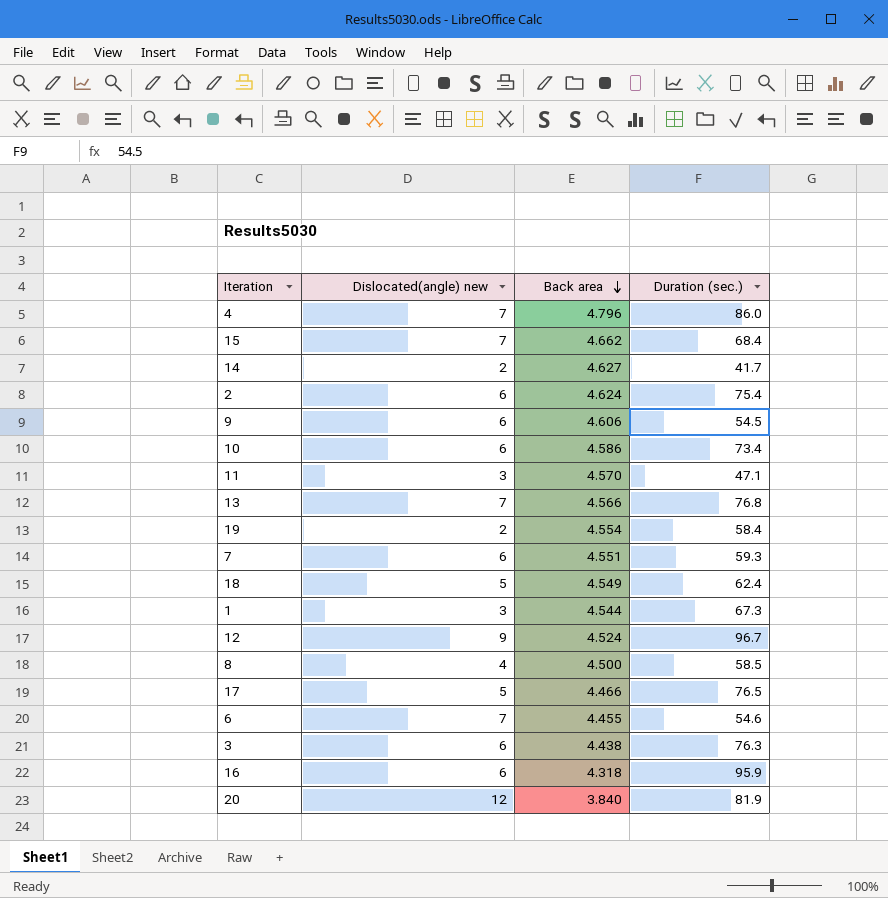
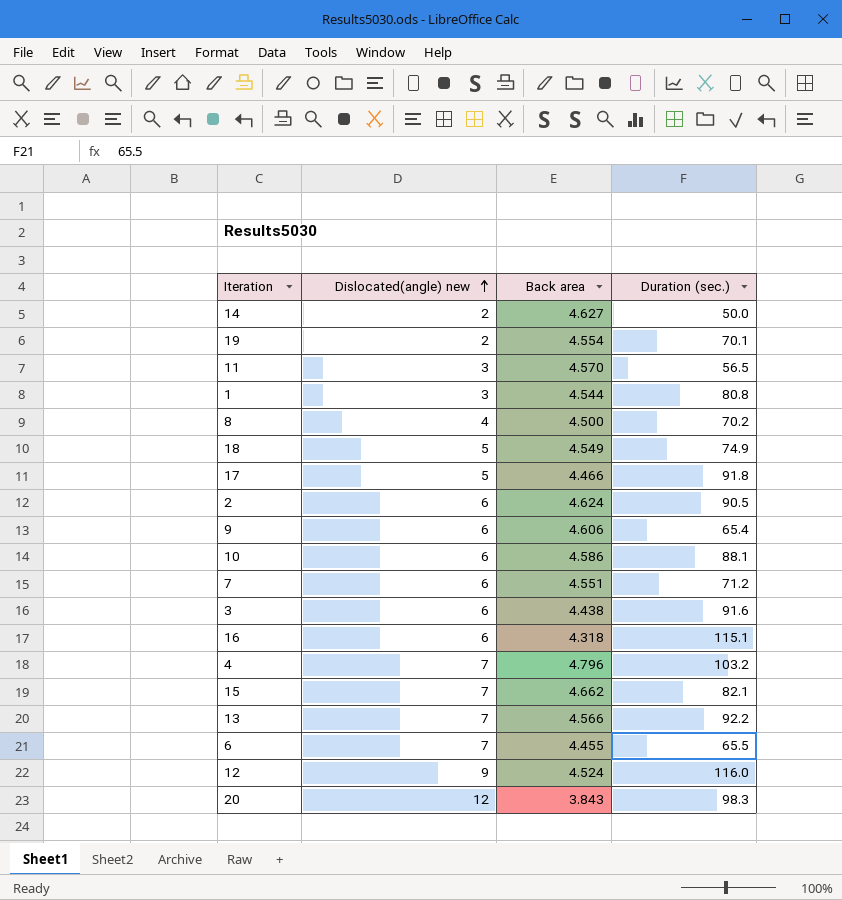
row order: Back area descending -> Dislocated(angle) new ascending
14 | Duration (sec.): 41.7 -> 50.0
19 | Duration (sec.): 58.4 -> 70.1
11 | Duration (sec.): 47.1 -> 56.5
1 | Duration (sec.): 67.3 -> 80.8
8 | Duration (sec.): 58.5 -> 70.2
18 | Duration (sec.): 62.4 -> 74.9
17 | Duration (sec.): 76.5 -> 91.8
2 | Duration (sec.): 75.4 -> 90.5
9 | Duration (sec.): 54.5 -> 65.4
10 | Duration (sec.): 73.4 -> 88.1
7 | Duration (sec.): 59.3 -> 71.2
3 | Duration (sec.): 76.3 -> 91.6
16 | Duration (sec.): 95.9 -> 115.1
4 | Duration (sec.): 86.0 -> 103.2
15 | Duration (sec.): 68.4 -> 82.1
13 | Duration (sec.): 76.8 -> 92.2
6 | Duration (sec.): 54.6 -> 65.5
12 | Duration (sec.): 96.7 -> 116.0
20 | Back area: 3.840 -> 3.843
20 | Duration (sec.): 81.9 -> 98.3

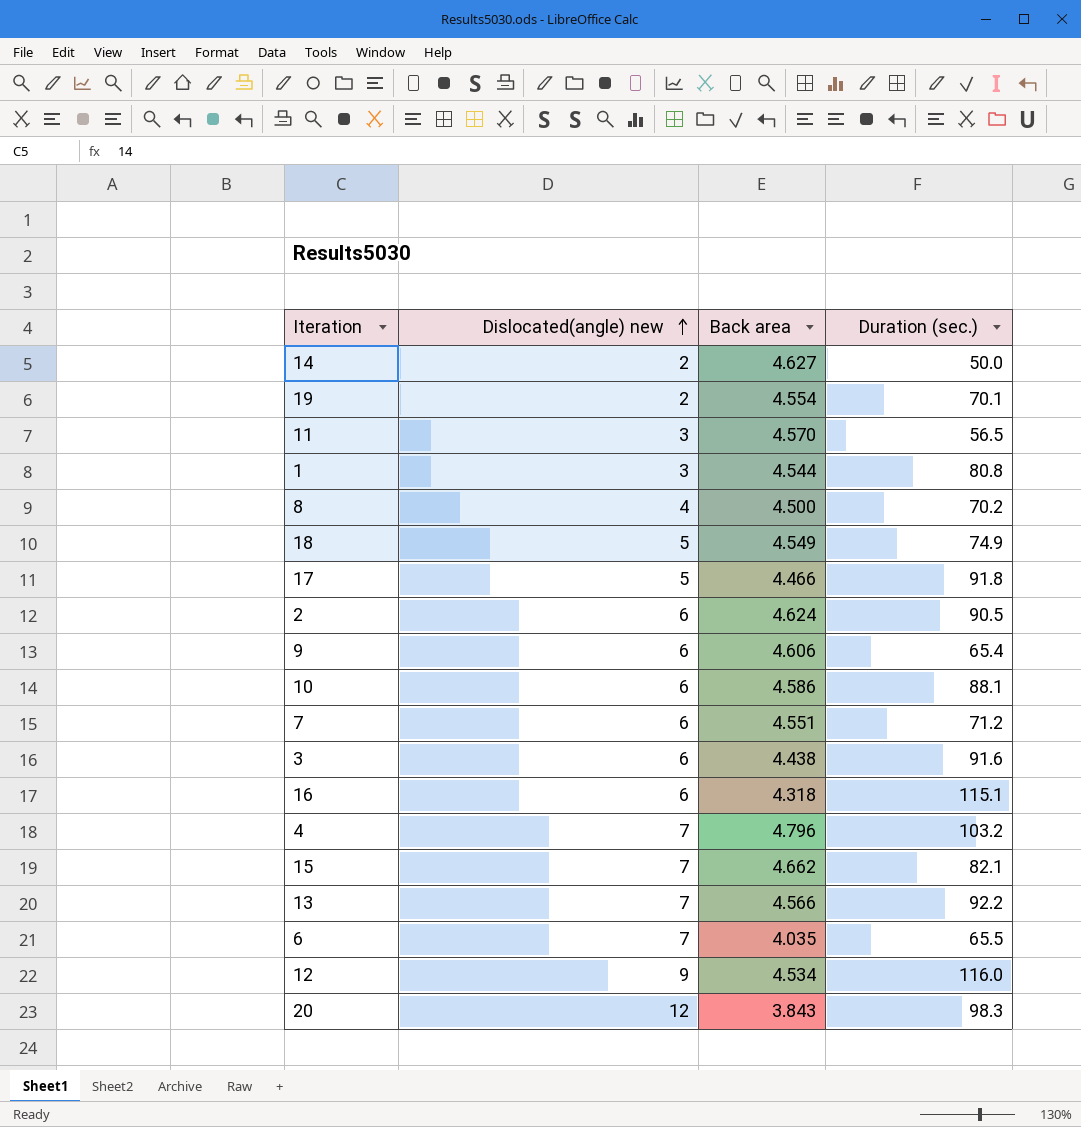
6 | Back area: 4.455 -> 4.035
12 | Back area: 4.524 -> 4.534

